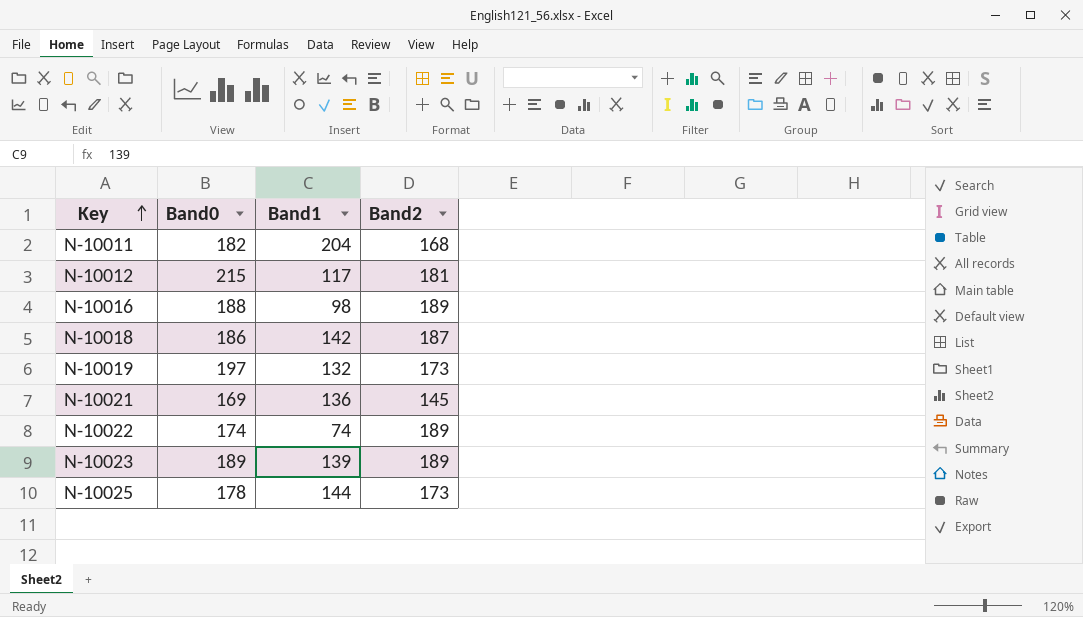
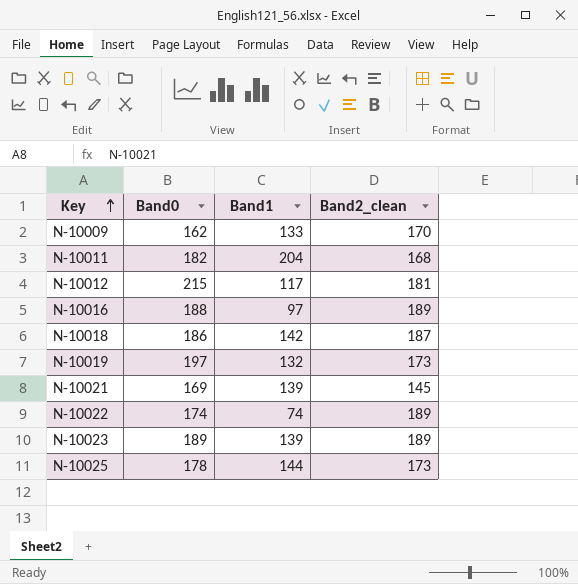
column name: Band2 -> Band2_clean
row N-10009: none -> 162 | 133 | 170
N-10016 | Band1: 98 -> 97
N-10021 | Band1: 136 -> 139

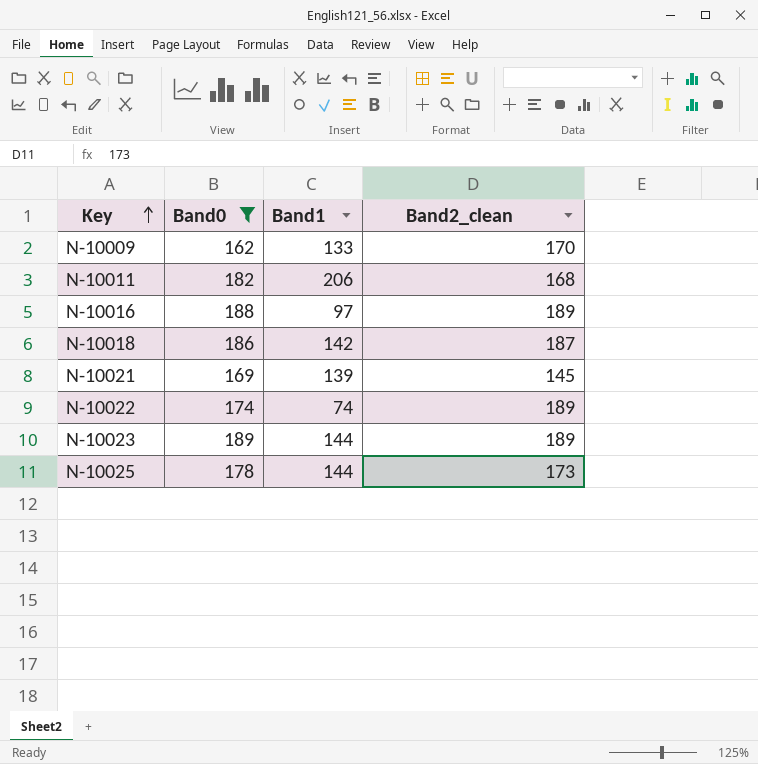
filter: none -> Band0 <= 189
N-10011 | Band1: 204 -> 206
N-10023 | Band1: 139 -> 144

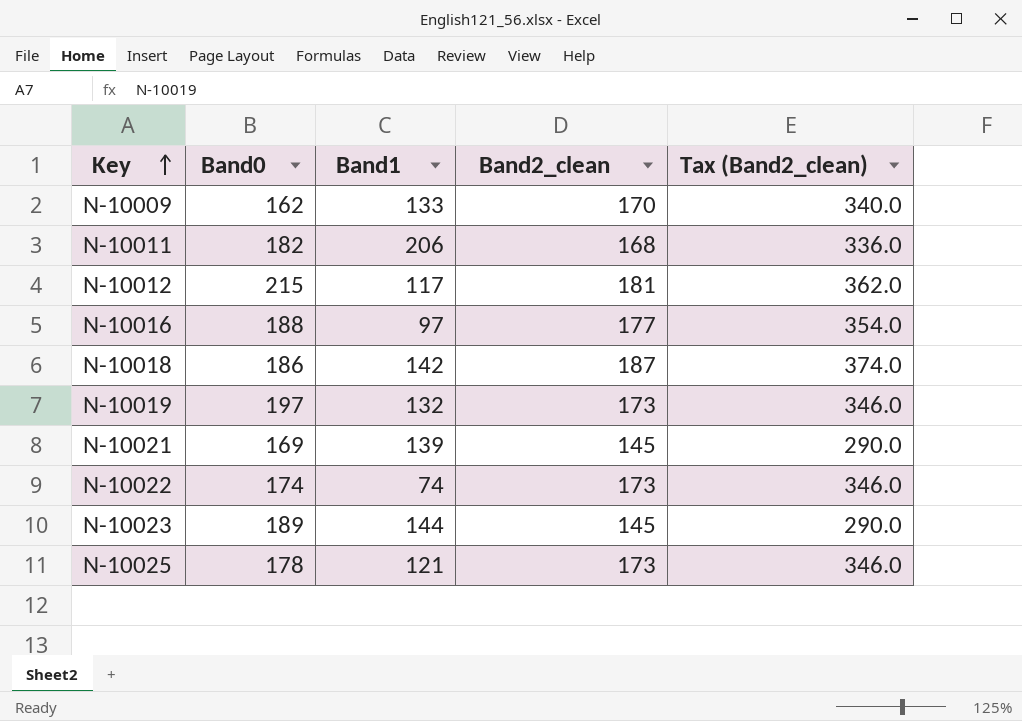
filter: Band0 <= 189 -> none
column Tax (Band2_clean) | formula: none -> [Band2_clean] * 2
N-10016 | Band2_clean: 189 -> 177
N-10022 | Band2_clean: 189 -> 173
N-10023 | Band2_clean: 189 -> 145
N-10025 | Band1: 144 -> 121

